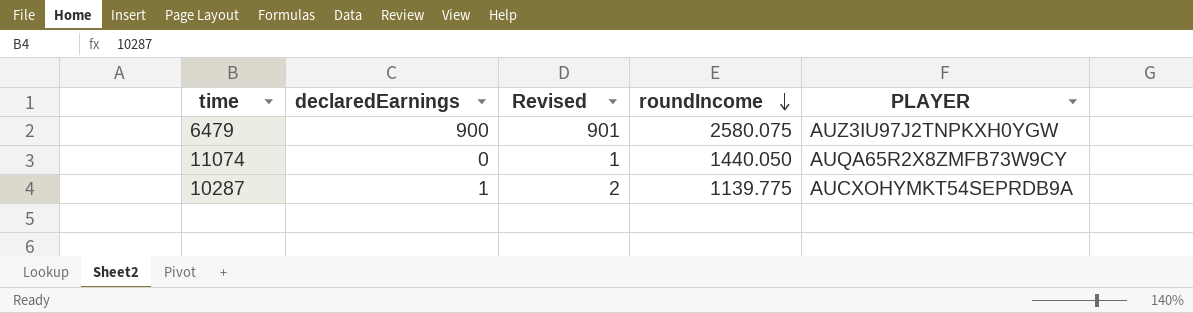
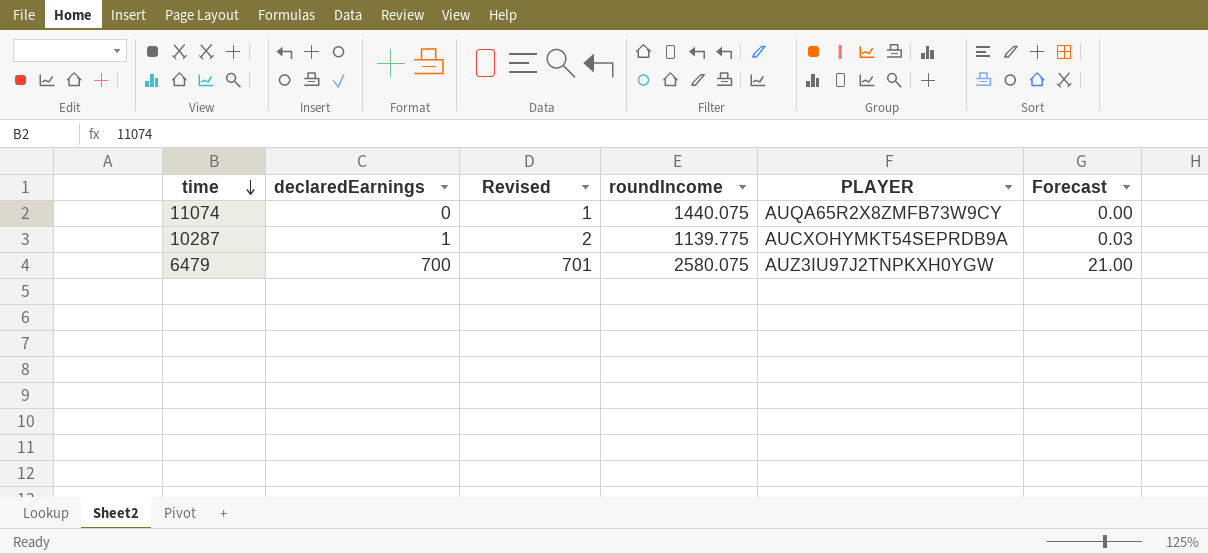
row order: roundIncome descending -> time descending
column Forecast | formula: none -> [declaredEarnings] * 0.03
11074 | roundIncome: 1440.050 -> 1440.075
6479 | declaredEarnings: 900 -> 700
6479 | Revised: 901 -> 701

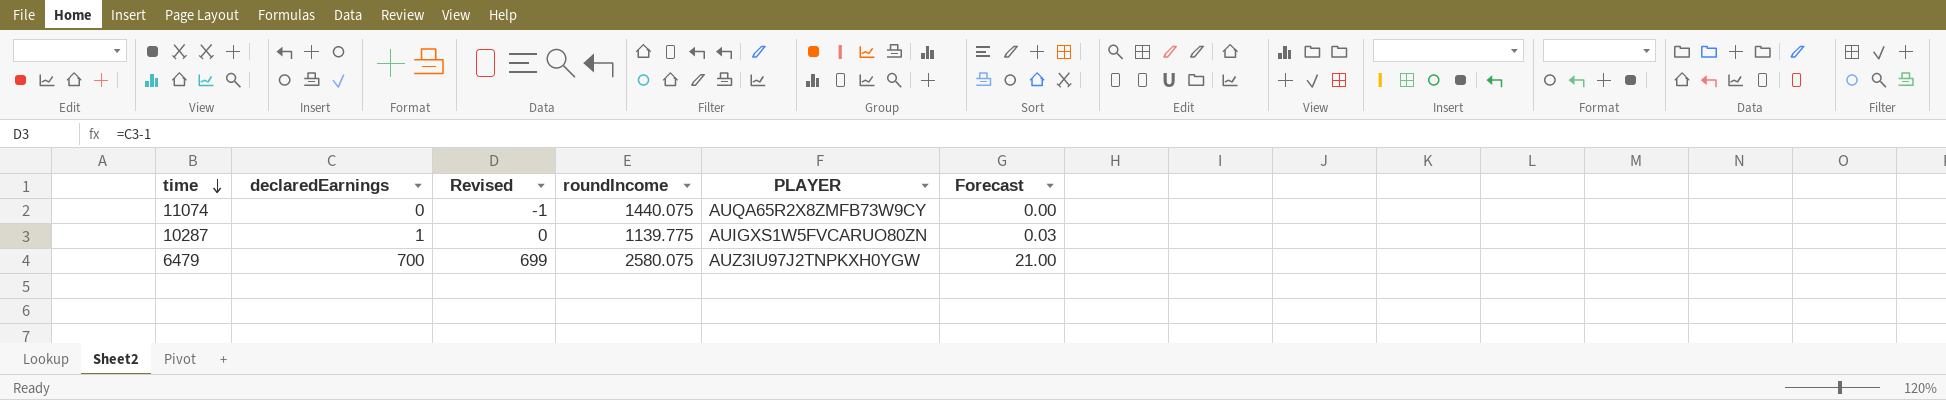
column Revised | formula: [declaredEarnings] + 1 -> [declaredEarnings] - 1
10287 | PLAYER: AUCXOHYMKT54SEPRDB9A -> AUIGXS1W5FVCARUO80ZN

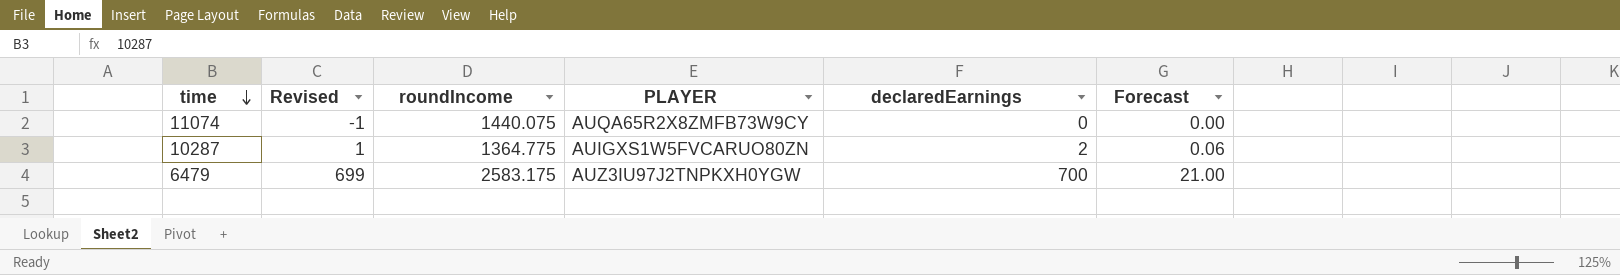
column declaredEarnings | position: 2 -> 5
10287 | Revised: 0 -> 1
10287 | roundIncome: 1139.775 -> 1364.775
10287 | declaredEarnings: 1 -> 2
10287 | Forecast: 0.03 -> 0.06
6479 | roundIncome: 2580.075 -> 2583.175

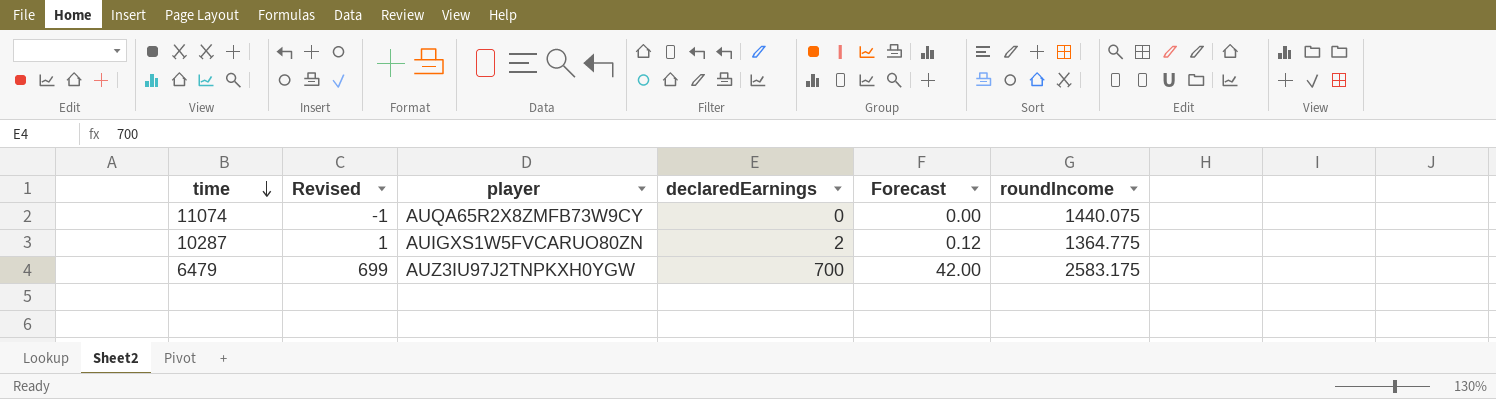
column name: PLAYER -> player
column Forecast | formula: [declaredEarnings] * 0.03 -> [declaredEarnings] * 0.06
column roundIncome | position: 3 -> 6

